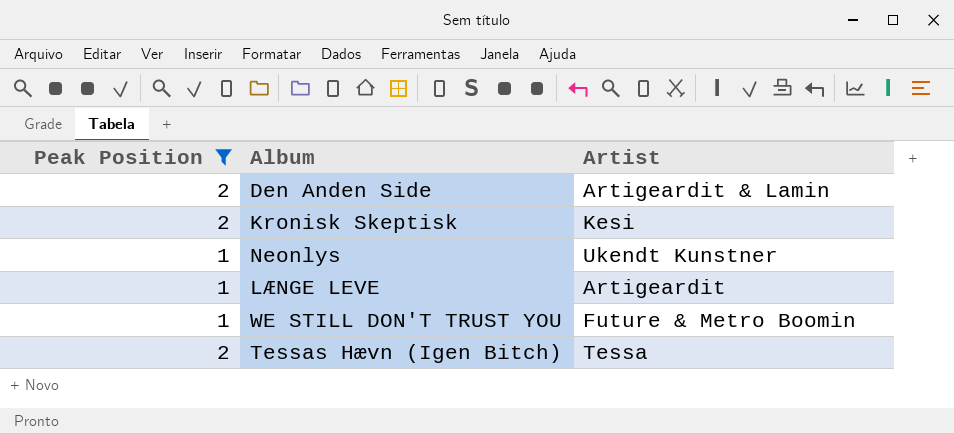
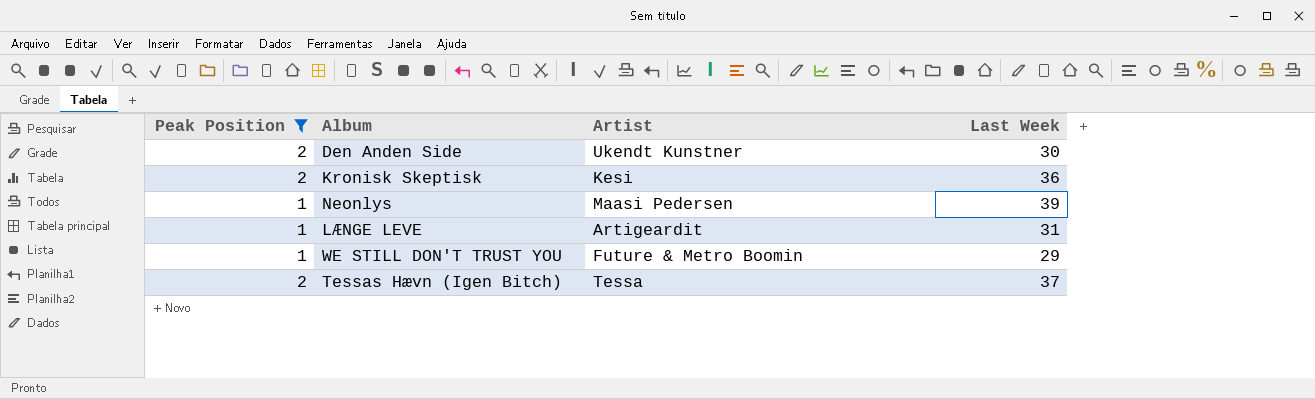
column Last Week | position: none -> 4
Den Anden Side | Artist: Artigeardit & Lamin -> Ukendt Kunstner
Neonlys | Artist: Ukendt Kunstner -> Maasi Pedersen

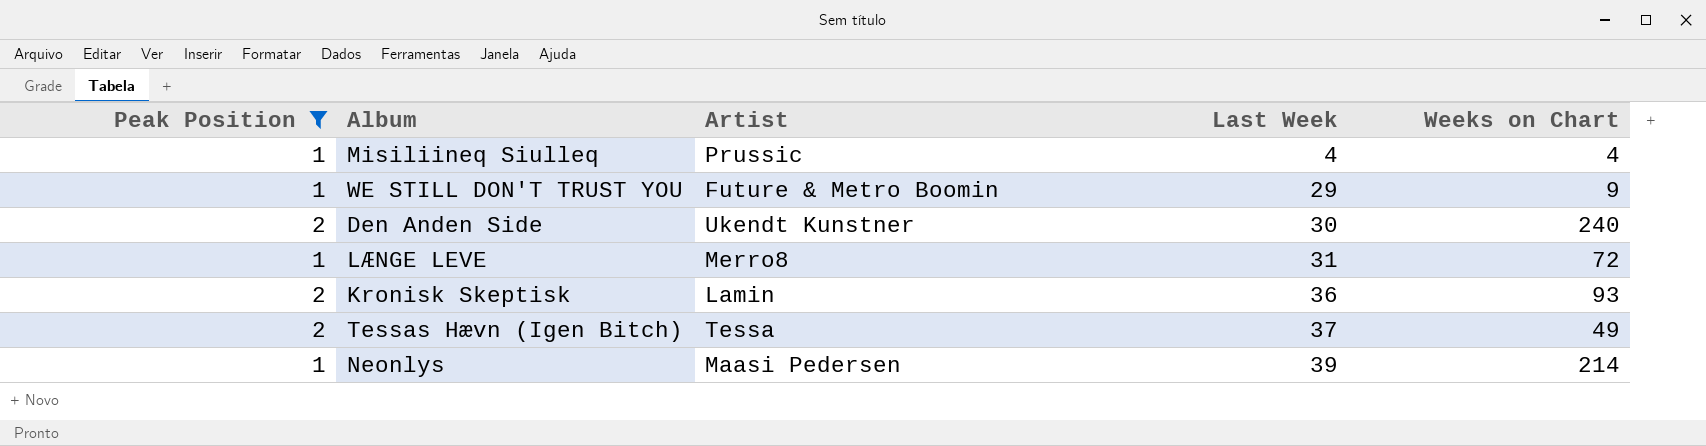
row order: none -> Last Week ascending
column Weeks on Chart | position: none -> 5
row Misiliineq Siulleq: none -> 1 | Prussic | 4 | 4
LÆNGE LEVE | Artist: Artigeardit -> Merro8
Kronisk Skeptisk | Artist: Kesi -> Lamin

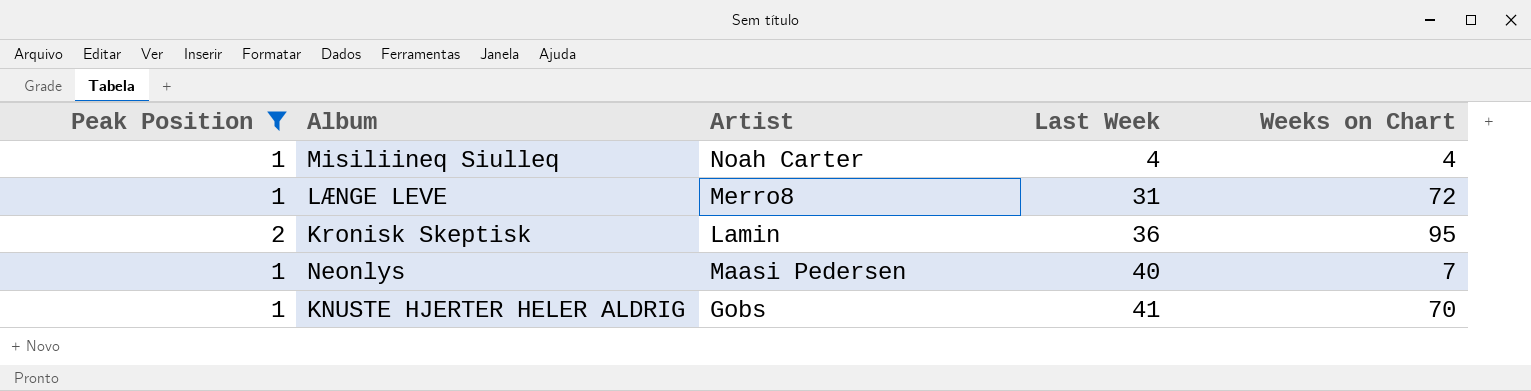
row WE STILL DON'T TRUST YOU: 1 | Future & Metro Boomin | 29 | 9 -> none
row Den Anden Side: 2 | Ukendt Kunstner | 30 | 240 -> none
row Tessas Hævn (Igen Bitch): 2 | Tessa | 37 | 49 -> none
Misiliineq Siulleq | Artist: Prussic -> Noah Carter
Kronisk Skeptisk | Weeks on Chart: 93 -> 95
Neonlys | Last Week: 39 -> 40
Neonlys | Weeks on Chart: 214 -> 7
row KNUSTE HJERTER HELER ALDRIG: none -> 1 | Gobs | 41 | 70

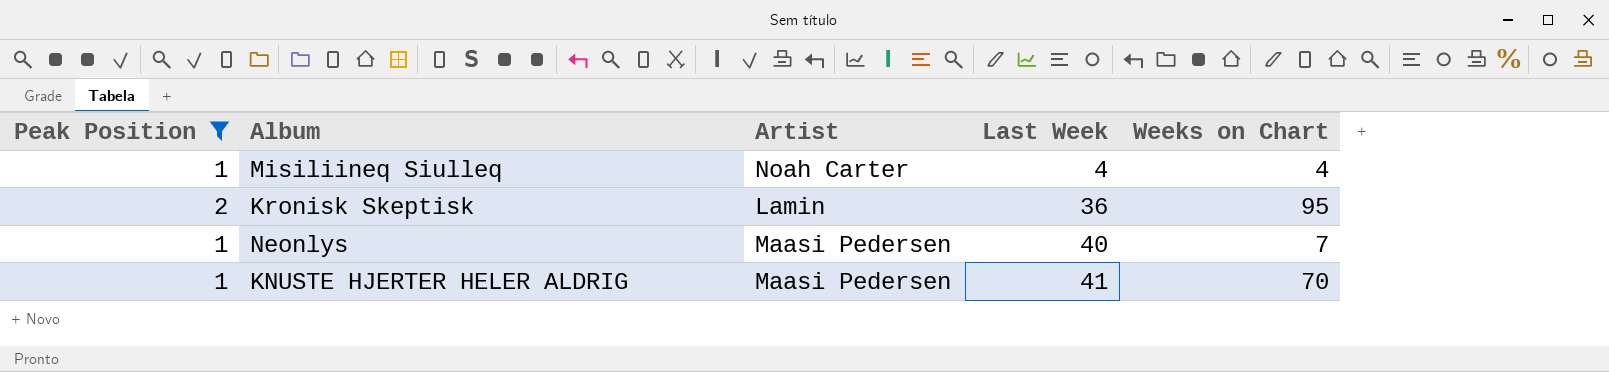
row LÆNGE LEVE: 1 | Merro8 | 31 | 72 -> none
KNUSTE HJERTER HELER ALDRIG | Artist: Gobs -> Maasi Pedersen

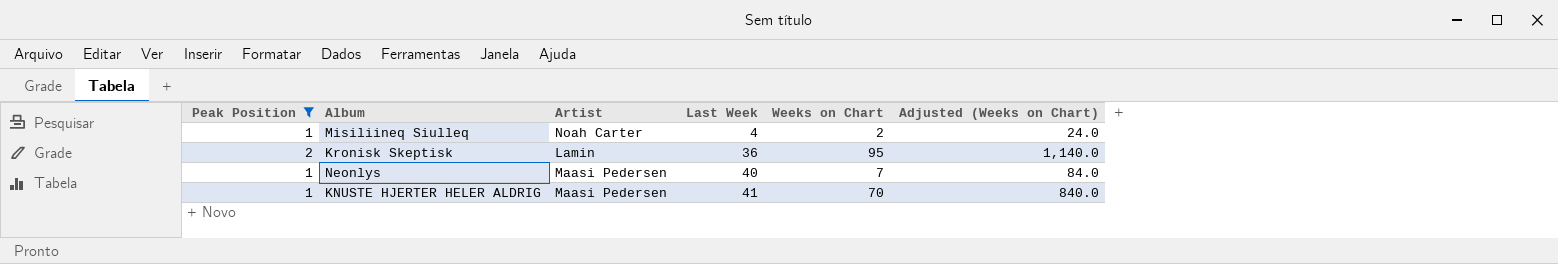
column Adjusted (Weeks on Chart) | formula: none -> [Weeks on Chart] * 12
Misiliineq Siulleq | Weeks on Chart: 4 -> 2

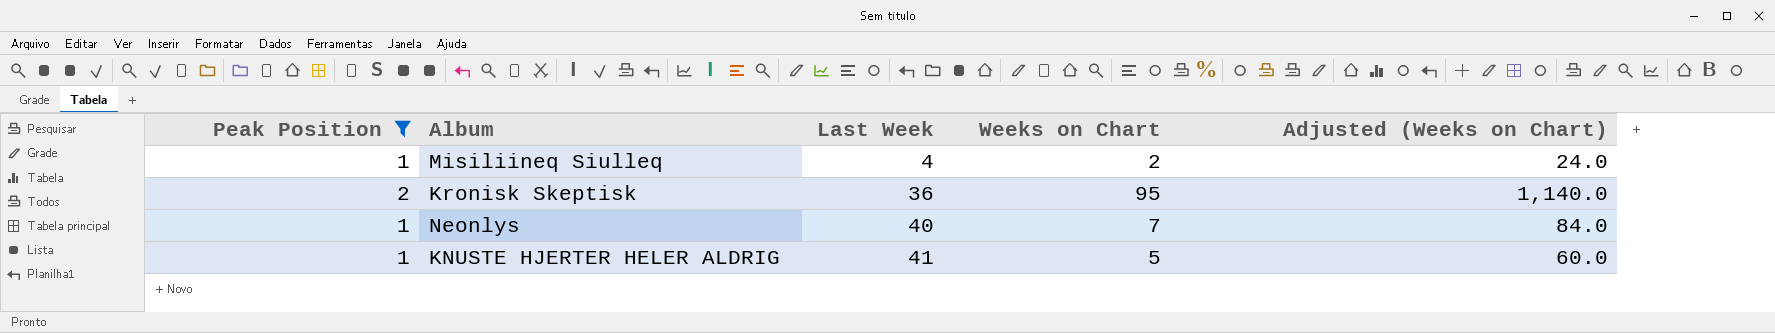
column Artist | position: 3 -> none
KNUSTE HJERTER HELER ALDRIG | Weeks on Chart: 70 -> 5
KNUSTE HJERTER HELER ALDRIG | Adjusted (Weeks on Chart): 840.0 -> 60.0

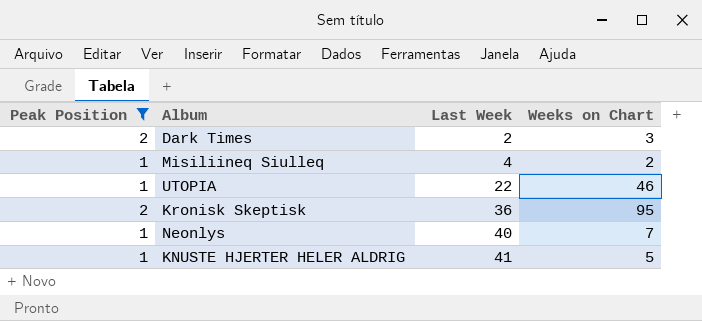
column Adjusted (Weeks on Chart) | formula: [Weeks on Chart] * 12 -> none
row Dark Times: none -> 2 | 2 | 3
row UTOPIA: none -> 1 | 22 | 46

